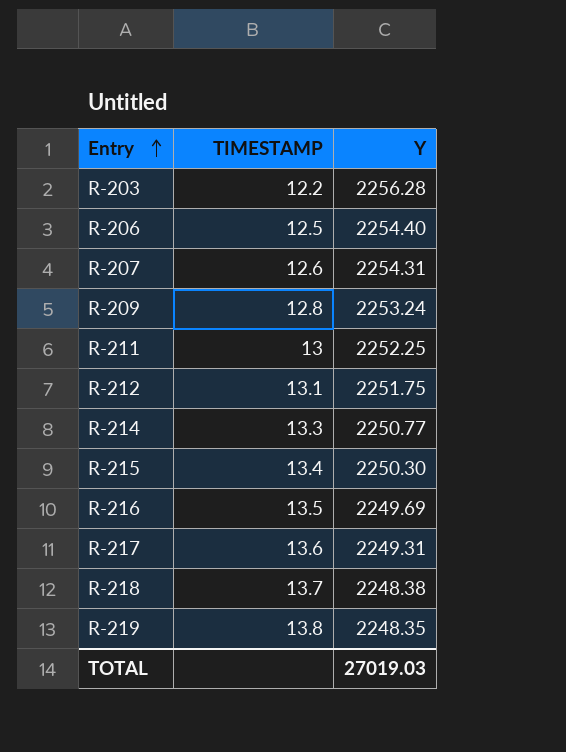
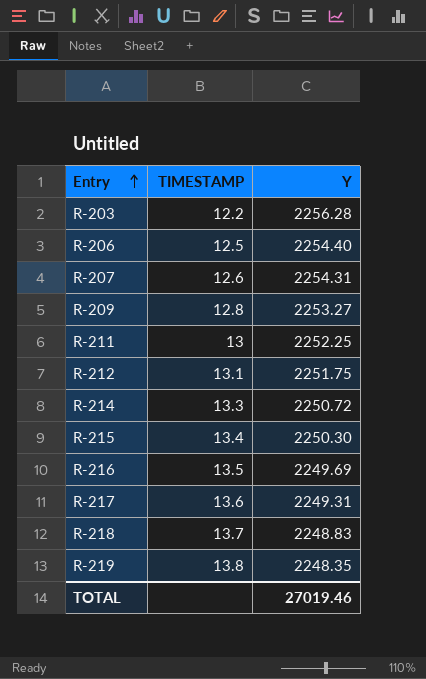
R-209 | Y: 2253.24 -> 2253.27
R-214 | Y: 2250.77 -> 2250.72
R-218 | Y: 2248.38 -> 2248.83
TOTAL | Y: 27019.03 -> 27019.46

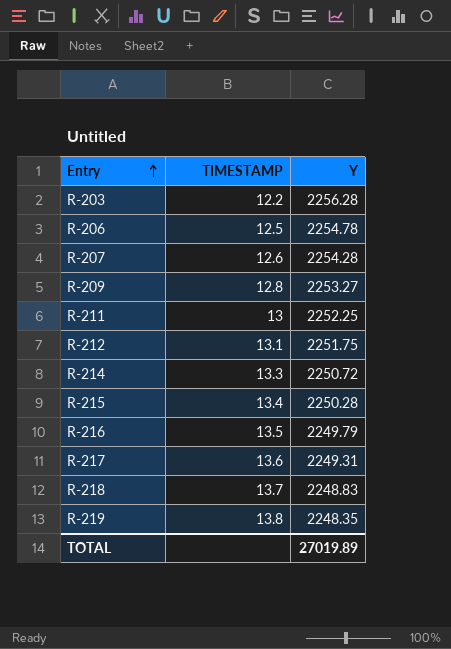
R-206 | Y: 2254.40 -> 2254.78
R-207 | Y: 2254.31 -> 2254.28
R-215 | Y: 2250.30 -> 2250.28
R-216 | Y: 2249.69 -> 2249.79
TOTAL | Y: 27019.46 -> 27019.89

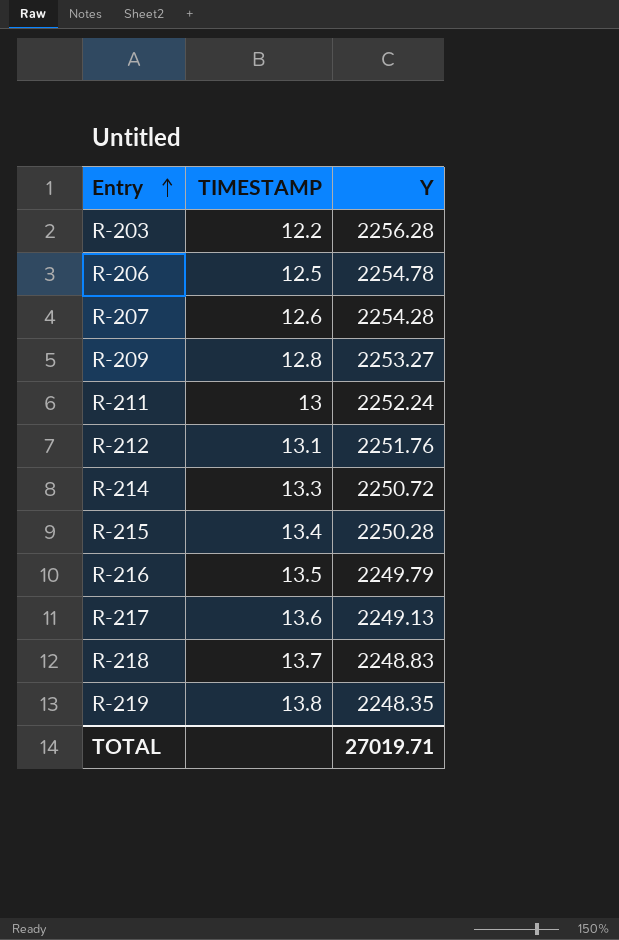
R-211 | Y: 2252.25 -> 2252.24
R-212 | Y: 2251.75 -> 2251.76
R-217 | Y: 2249.31 -> 2249.13
TOTAL | Y: 27019.89 -> 27019.71

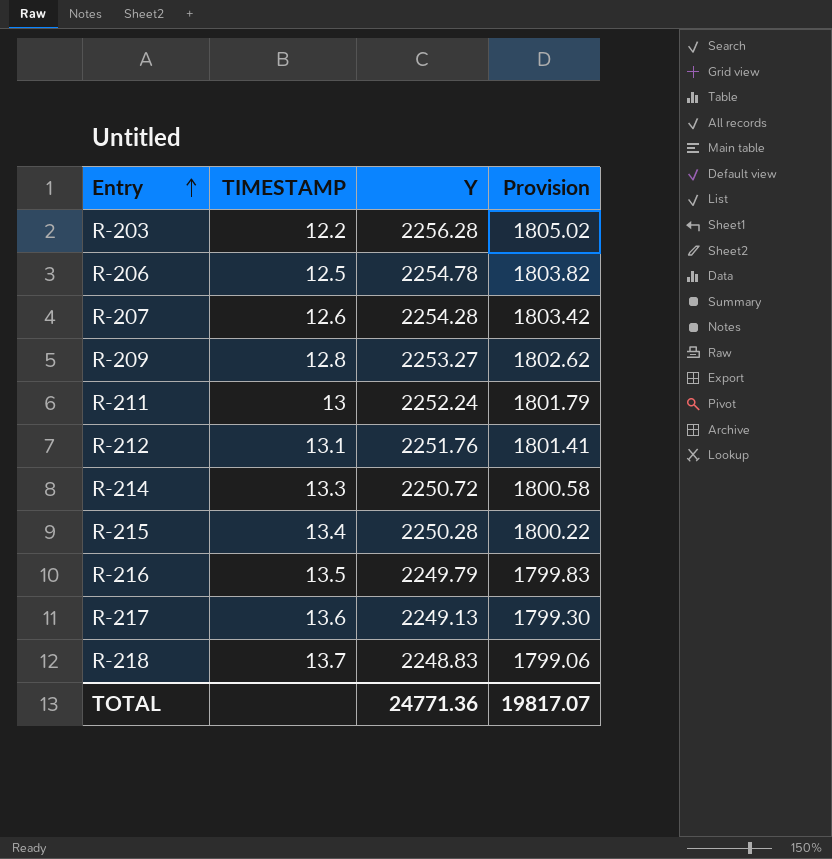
column Provision | formula: none -> [Y] * 0.8
row R-219: 13.8 | 2248.35 -> none
TOTAL | Y: 27019.71 -> 24771.36

